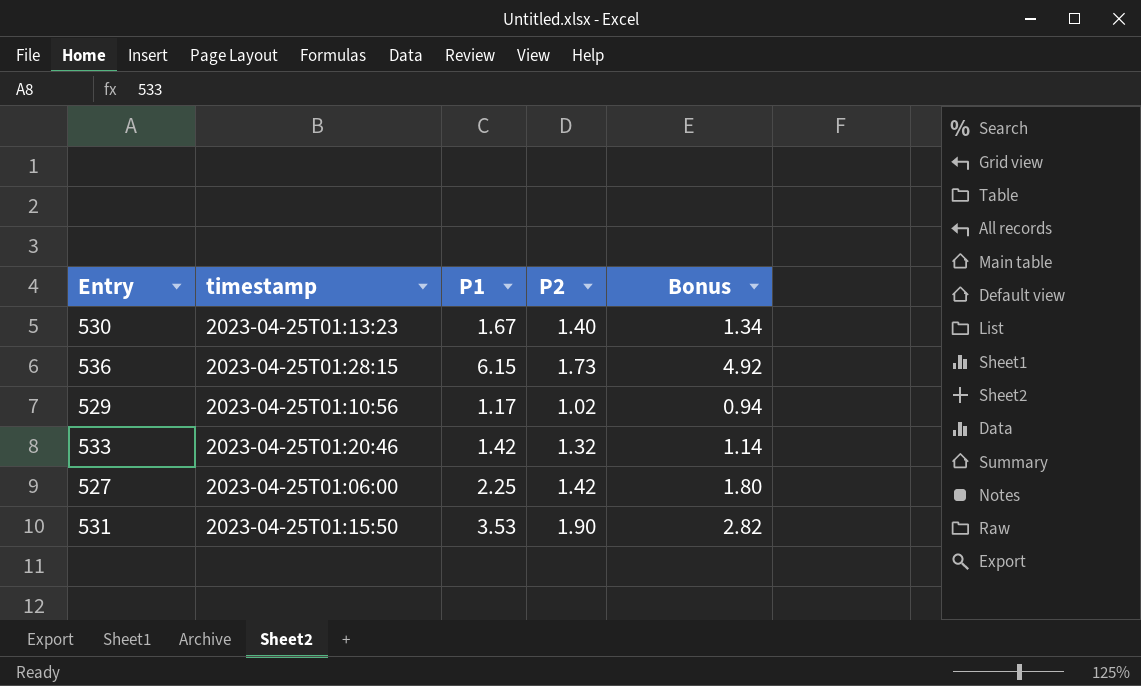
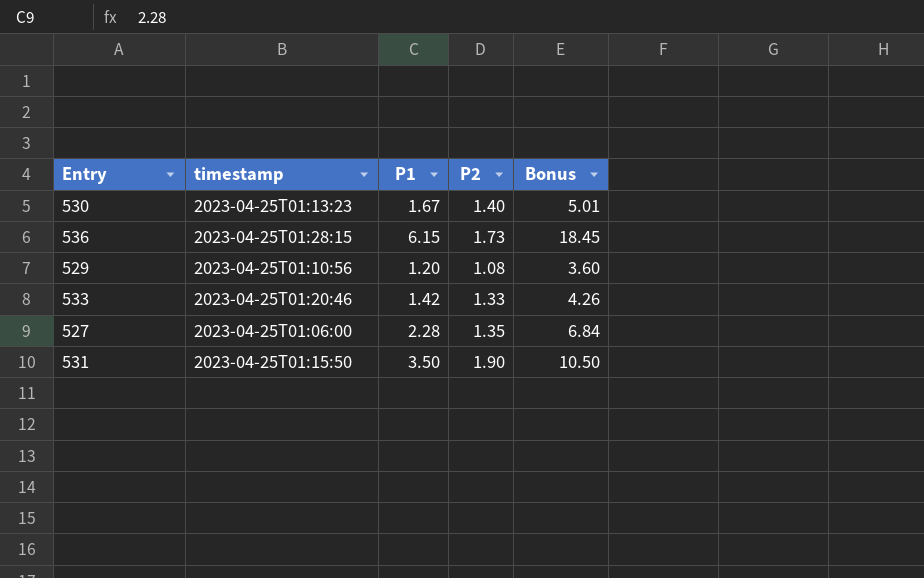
column Bonus | formula: [P1] * 0.8 -> [P1] * 3
529 | P1: 1.17 -> 1.20
529 | P2: 1.02 -> 1.08
533 | P2: 1.32 -> 1.33
527 | P1: 2.25 -> 2.28
527 | P2: 1.42 -> 1.35
531 | P1: 3.53 -> 3.50

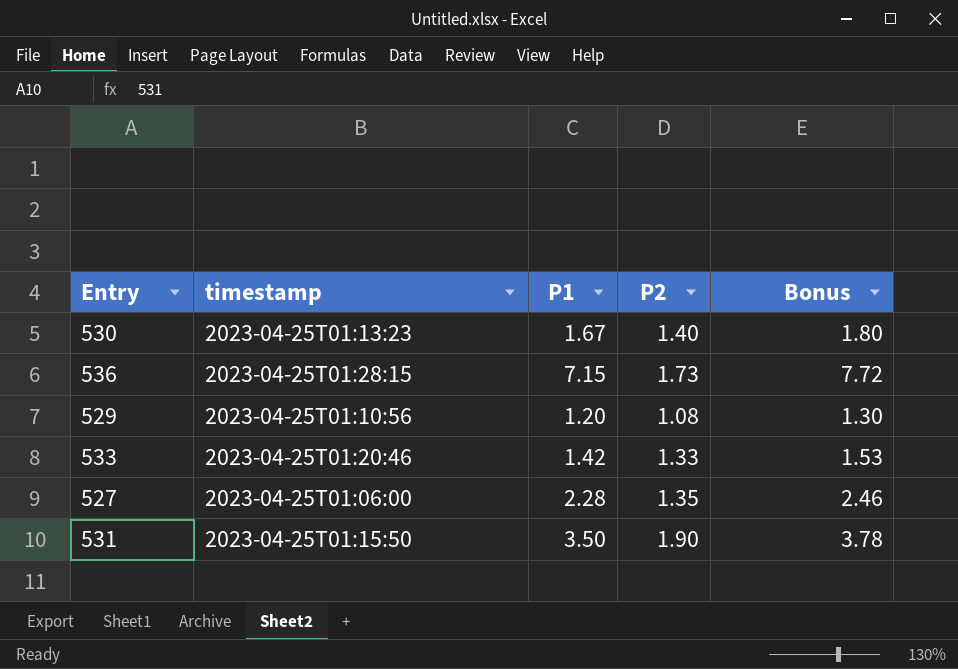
column Bonus | formula: [P1] * 3 -> [P1] * 1.08
536 | P1: 6.15 -> 7.15

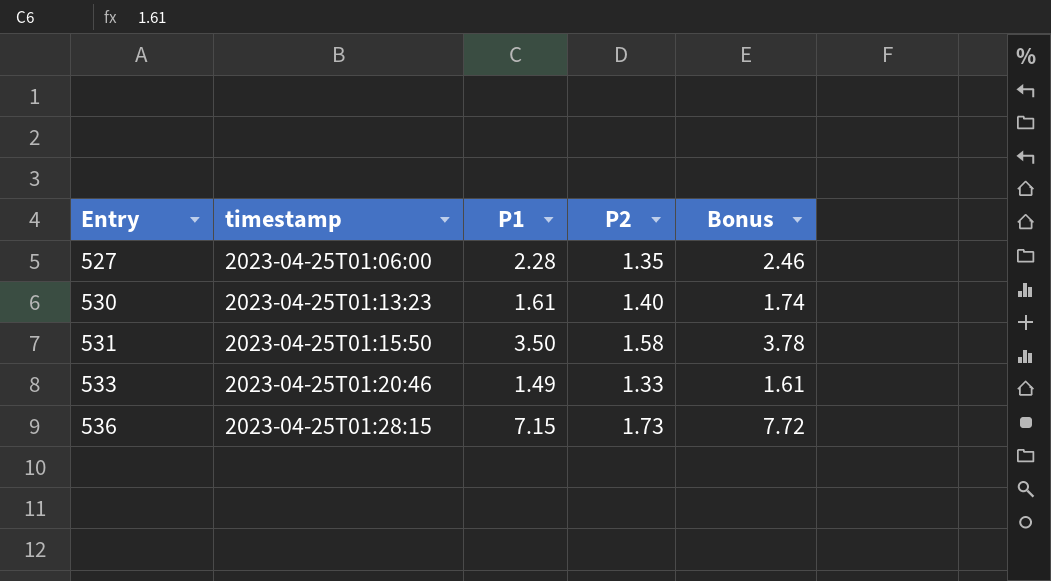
row order: none -> Entry ascending
row 529: 2023-04-25T01:10:56 | 1.20 | 1.08 | 1.30 -> none
530 | P1: 1.67 -> 1.61
530 | Bonus: 1.80 -> 1.74
531 | P2: 1.90 -> 1.58
533 | P1: 1.42 -> 1.49
533 | Bonus: 1.53 -> 1.61

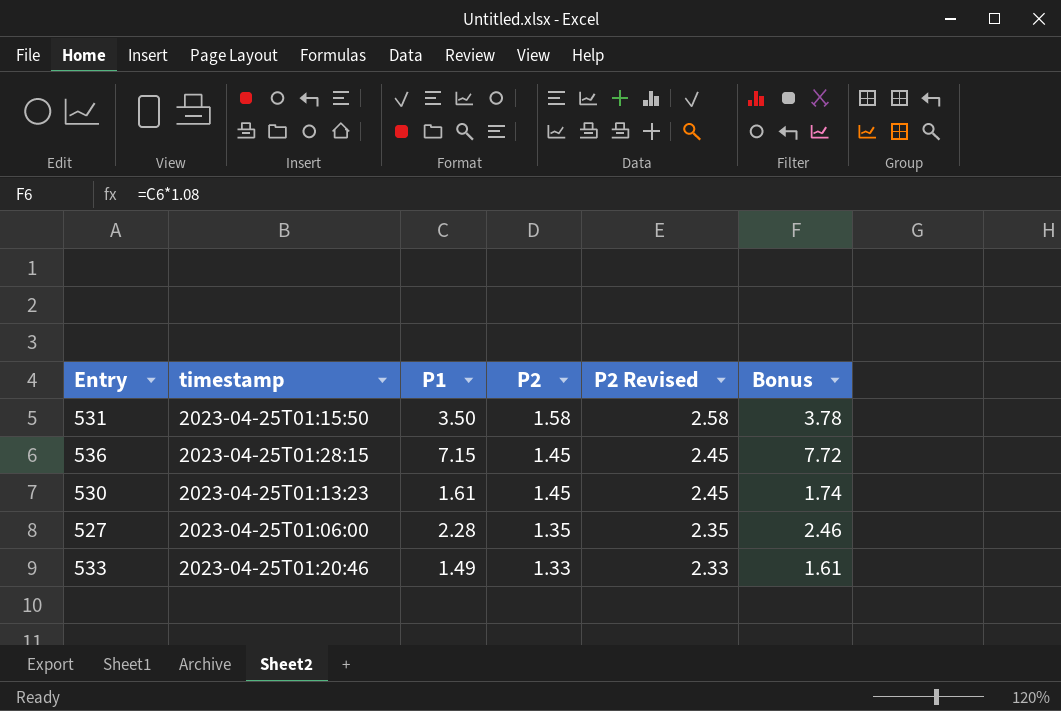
row order: Entry ascending -> P2 descending
column P2 Revised | formula: none -> [P2] + 1
536 | P2: 1.73 -> 1.45
530 | P2: 1.40 -> 1.45

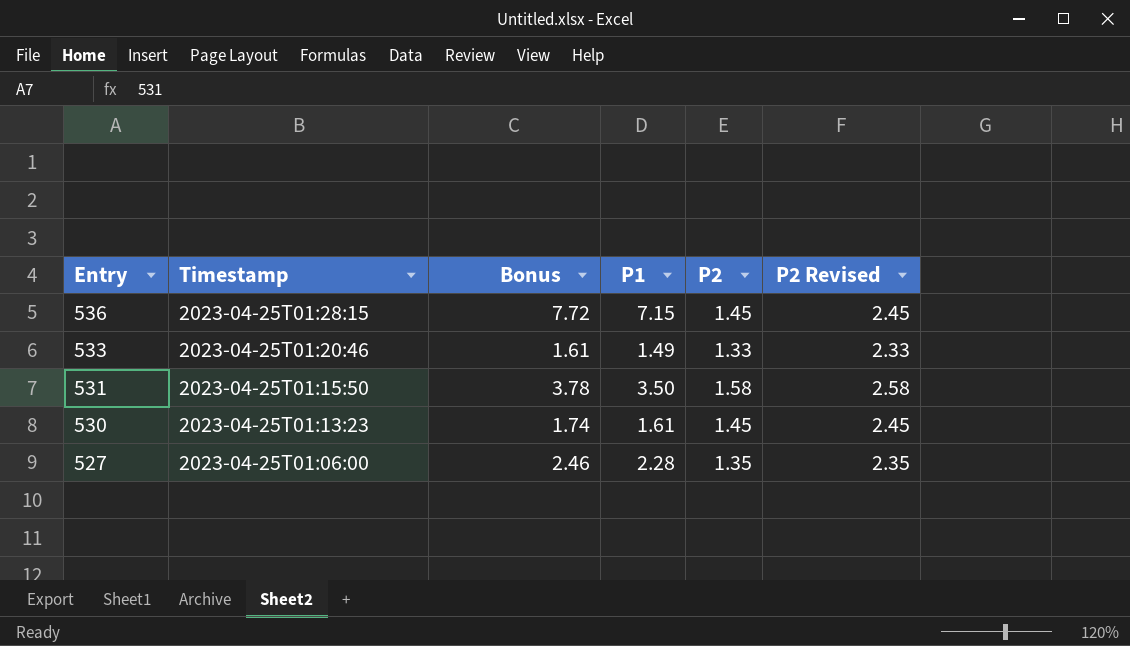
row order: P2 descending -> Entry descending
column name: timestamp -> Timestamp
column Bonus | position: 6 -> 3

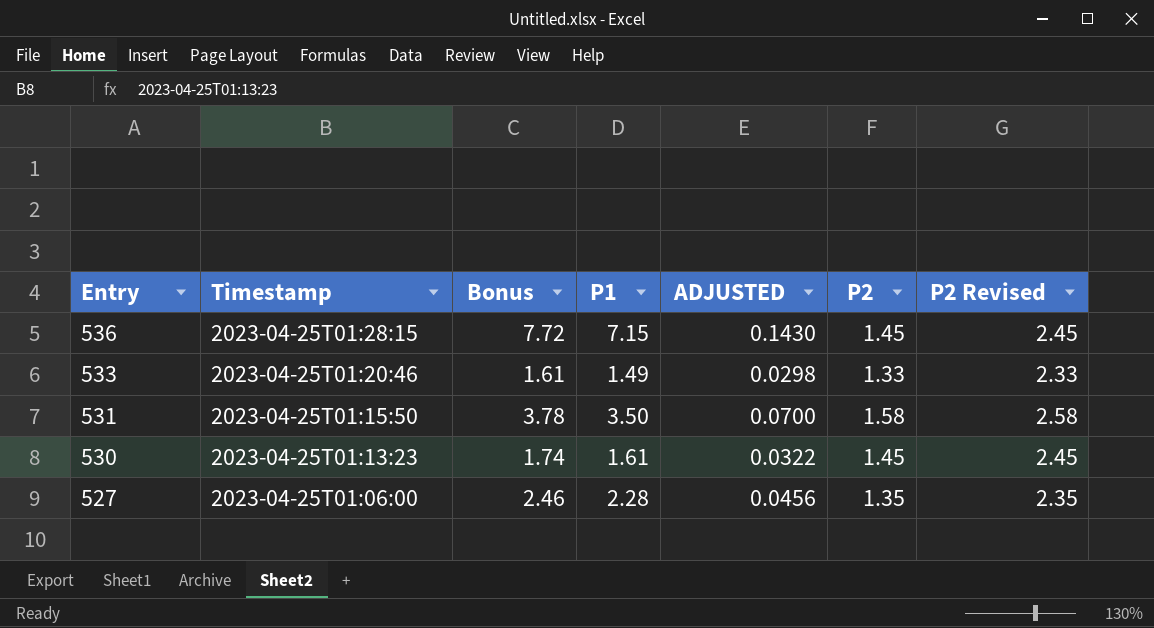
column ADJUSTED | formula: none -> [P1] * 0.02

